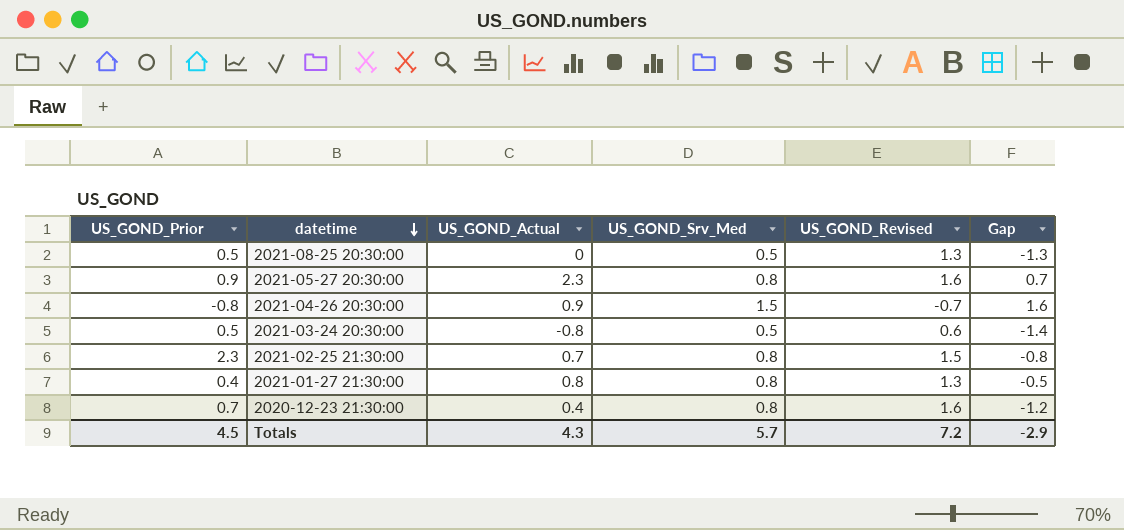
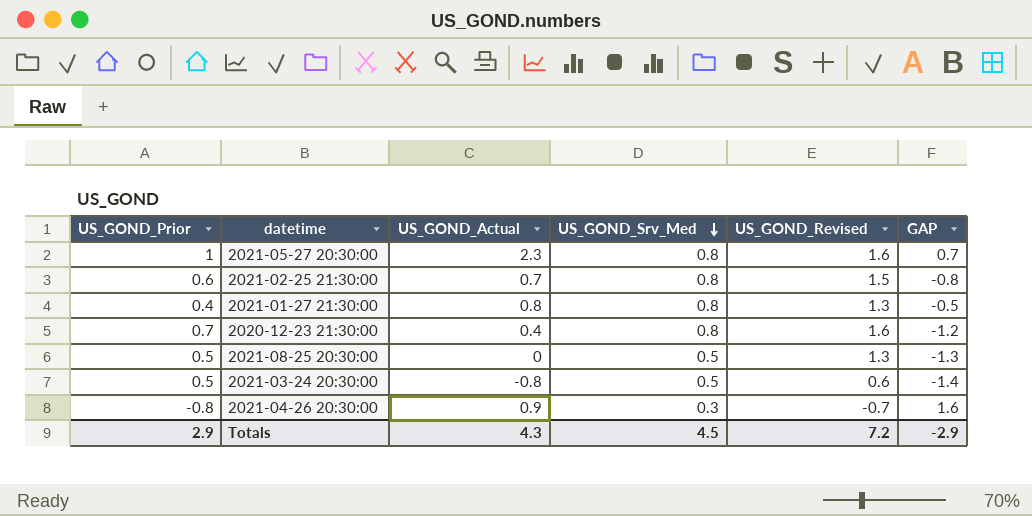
row order: datetime descending -> US_GOND_Srv_Med descending
column name: Gap -> GAP
2021-05-27 20:30:00 | US_GOND_Prior: 0.9 -> 1
2021-02-25 21:30:00 | US_GOND_Prior: 2.3 -> 0.6
2021-04-26 20:30:00 | US_GOND_Srv_Med: 1.5 -> 0.3
Totals | US_GOND_Prior: 4.5 -> 2.9
Totals | US_GOND_Srv_Med: 5.7 -> 4.5

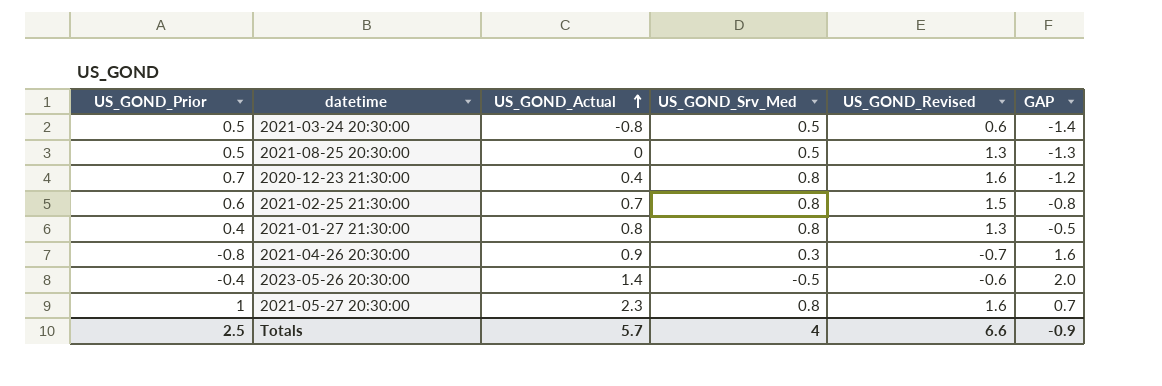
row order: US_GOND_Srv_Med descending -> US_GOND_Actual ascending
row 2023-05-26 20:30:00: none -> -0.4 | 1.4 | -0.5 | -0.6 | 2.0
Totals | US_GOND_Prior: 2.9 -> 2.5
Totals | US_GOND_Actual: 4.3 -> 5.7
Totals | US_GOND_Srv_Med: 4.5 -> 4
Totals | US_GOND_Revised: 7.2 -> 6.6
Totals | GAP: -2.9 -> -0.9

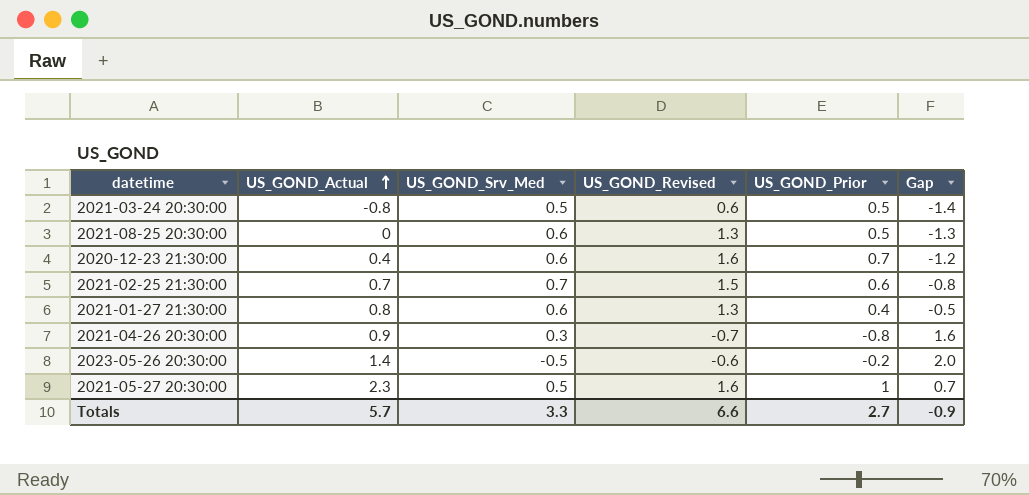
column US_GOND_Prior | position: 1 -> 5
column name: GAP -> Gap
2021-08-25 20:30:00 | US_GOND_Srv_Med: 0.5 -> 0.6
2020-12-23 21:30:00 | US_GOND_Srv_Med: 0.8 -> 0.6
2021-02-25 21:30:00 | US_GOND_Srv_Med: 0.8 -> 0.7
2021-01-27 21:30:00 | US_GOND_Srv_Med: 0.8 -> 0.6
2023-05-26 20:30:00 | US_GOND_Prior: -0.4 -> -0.2
2021-05-27 20:30:00 | US_GOND_Srv_Med: 0.8 -> 0.5
Totals | US_GOND_Srv_Med: 4 -> 3.3
Totals | US_GOND_Prior: 2.5 -> 2.7

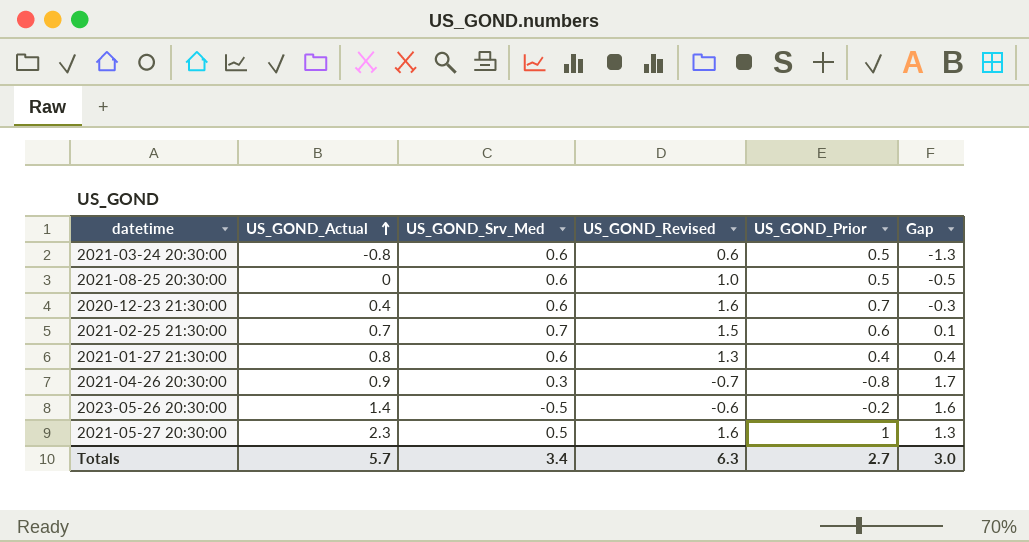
column Gap | formula: [US_GOND_Actual] - [US_GOND_Revised] -> [US_GOND_Actual] - [US_GOND_Prior]
2021-03-24 20:30:00 | US_GOND_Srv_Med: 0.5 -> 0.6
2021-08-25 20:30:00 | US_GOND_Revised: 1.3 -> 1.0
Totals | US_GOND_Srv_Med: 3.3 -> 3.4
Totals | US_GOND_Revised: 6.6 -> 6.3
Totals | Gap: -0.9 -> 3.0

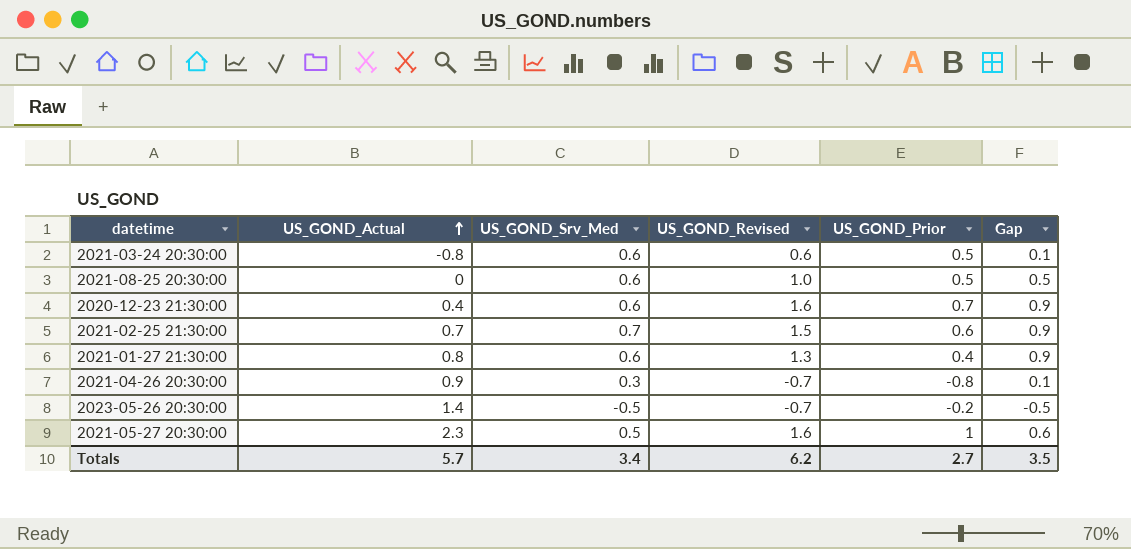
column Gap | formula: [US_GOND_Actual] - [US_GOND_Prior] -> [US_GOND_Revised] - [US_GOND_Prior]
2023-05-26 20:30:00 | US_GOND_Revised: -0.6 -> -0.7
Totals | US_GOND_Revised: 6.3 -> 6.2
Totals | Gap: 3.0 -> 3.5

